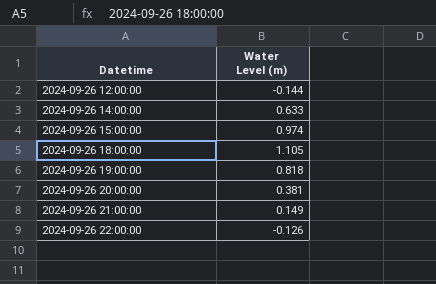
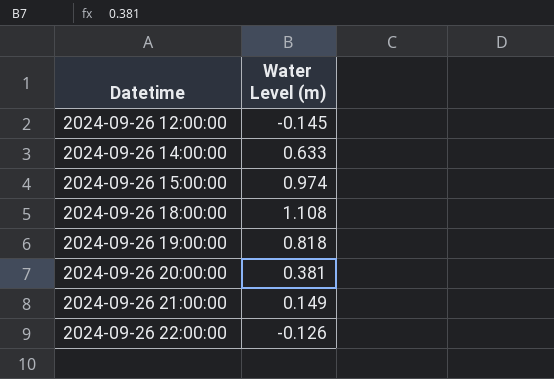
2024-09-26 12:00:00 | Water Level (m): -0.144 -> -0.145
2024-09-26 18:00:00 | Water Level (m): 1.105 -> 1.108

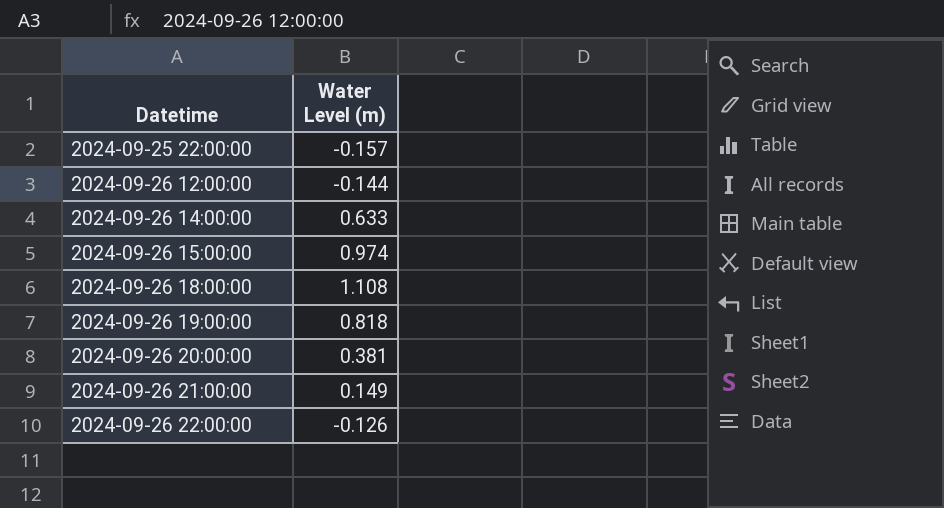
row 2024-09-25 22:00:00: none -> -0.157
2024-09-26 12:00:00 | Water Level (m): -0.145 -> -0.144

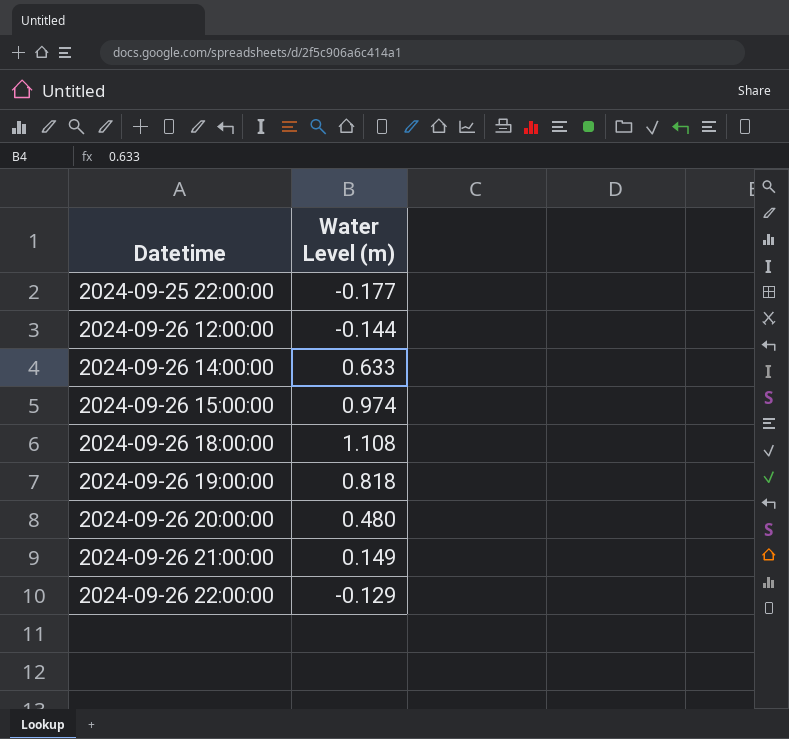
2024-09-25 22:00:00 | Water Level (m): -0.157 -> -0.177
2024-09-26 20:00:00 | Water Level (m): 0.381 -> 0.480
2024-09-26 22:00:00 | Water Level (m): -0.126 -> -0.129

